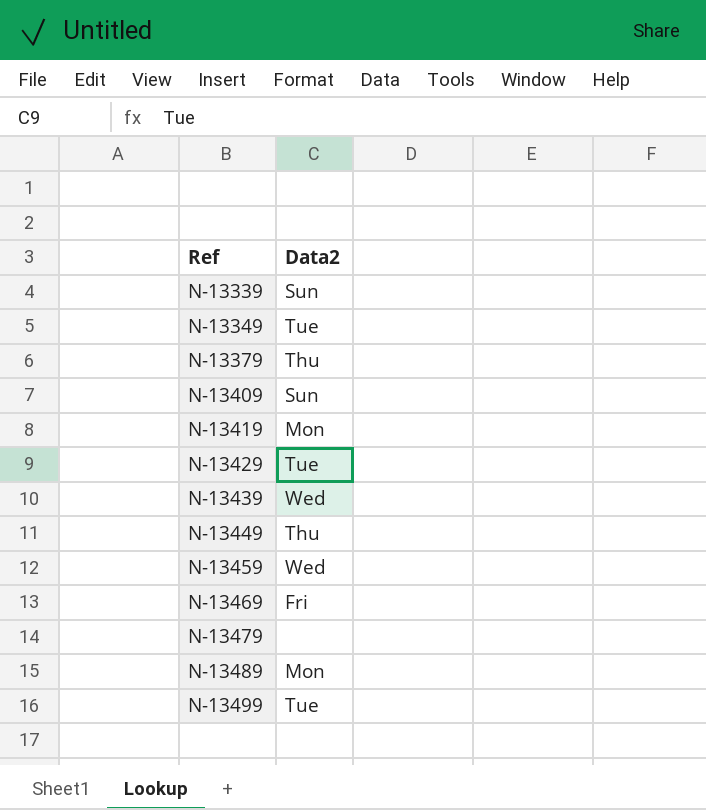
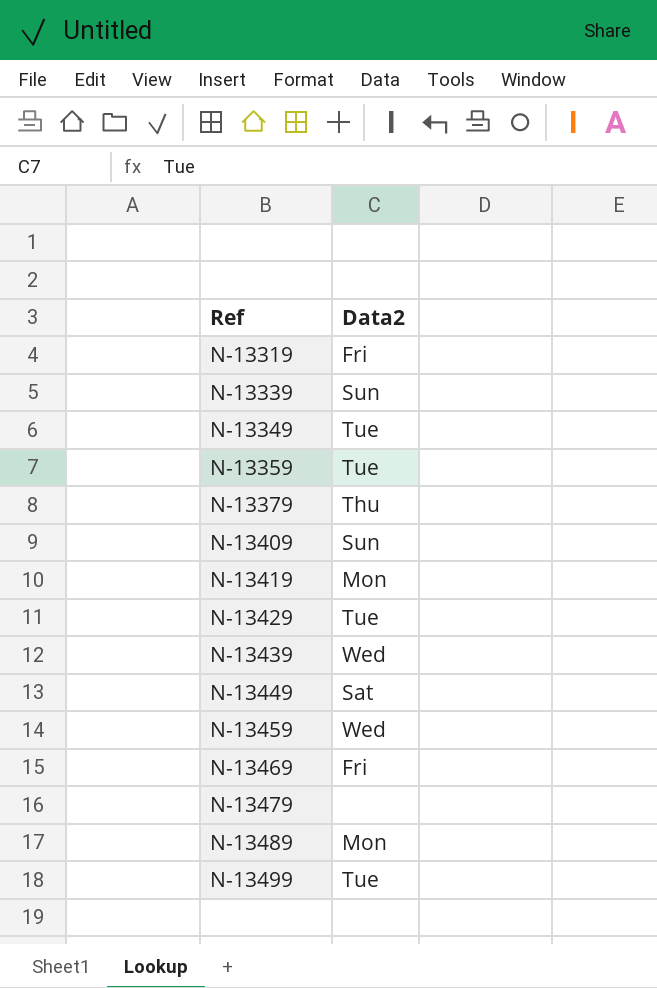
row N-13319: none -> Fri
row N-13359: none -> Tue
N-13449 | Data2: Thu -> Sat

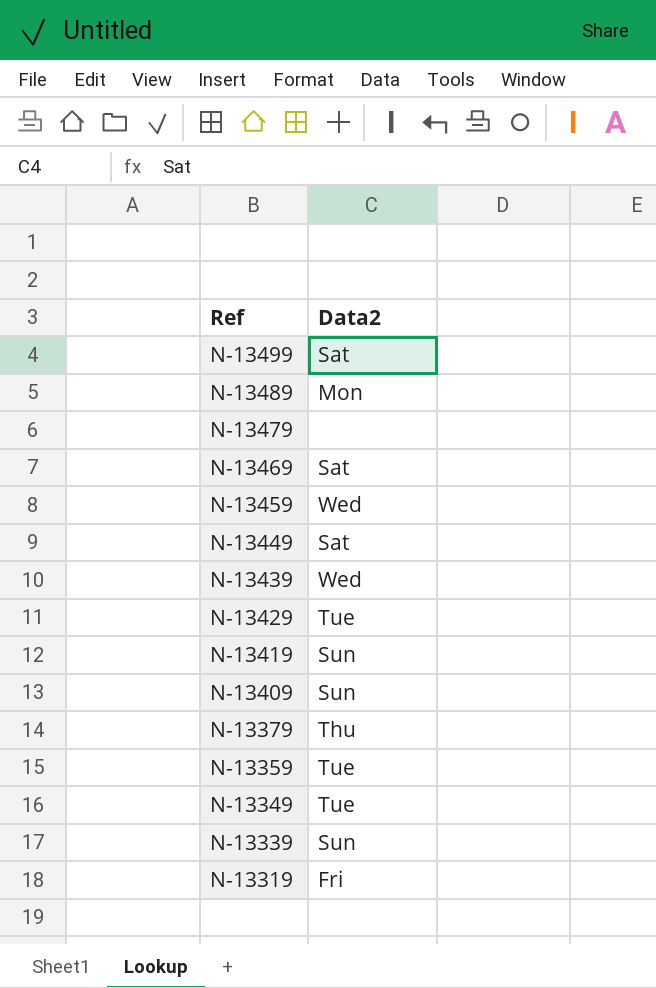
row order: Ref ascending -> Ref descending
N-13499 | Data2: Tue -> Sat
N-13469 | Data2: Fri -> Sat
N-13419 | Data2: Mon -> Sun

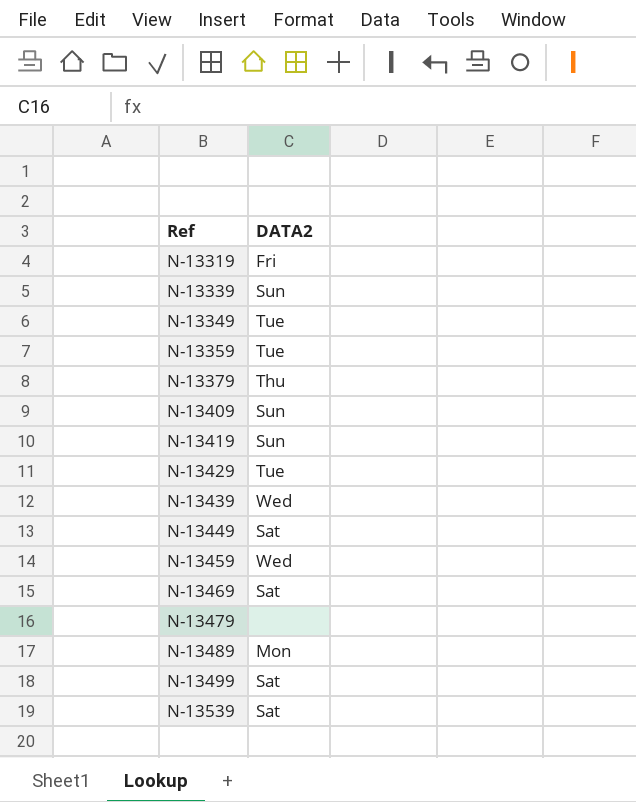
row order: Ref descending -> Ref ascending
column name: Data2 -> DATA2
row N-13539: none -> Sat

